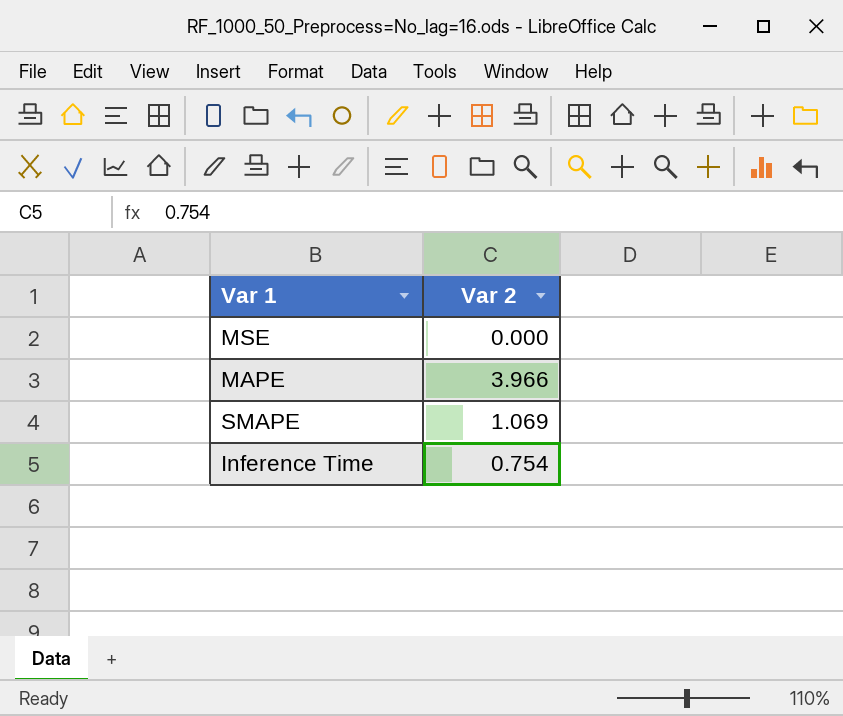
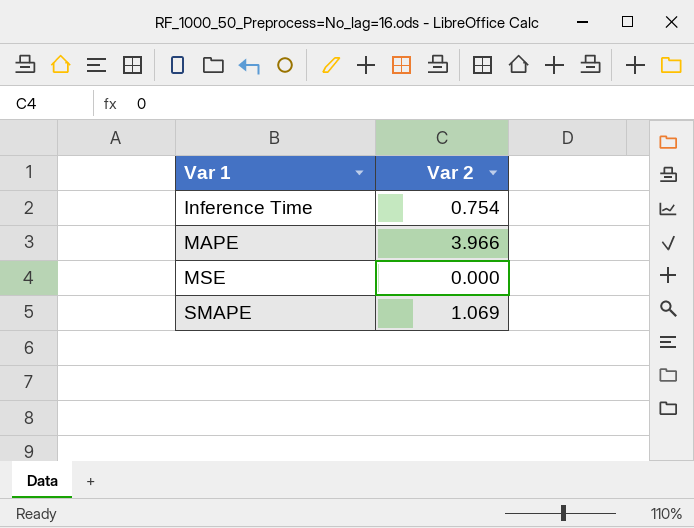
row order: none -> Var 1 ascending

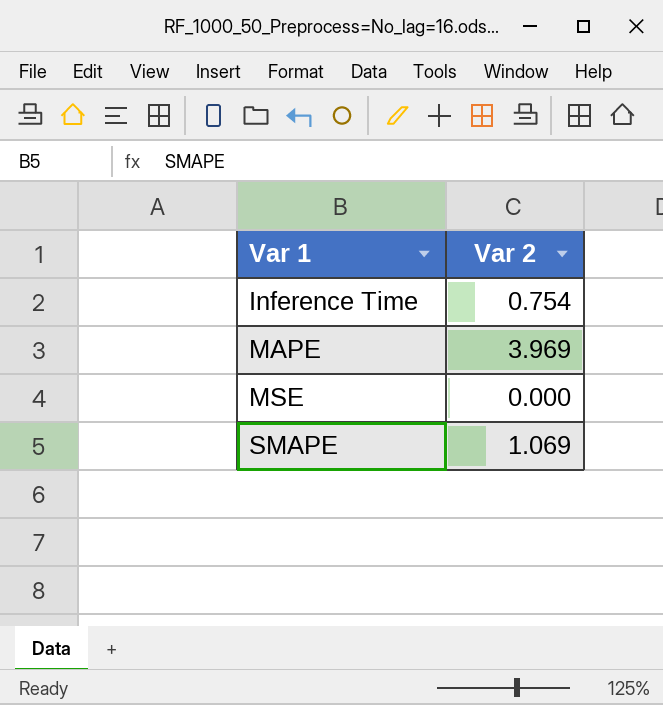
MAPE | Var 2: 3.966 -> 3.969

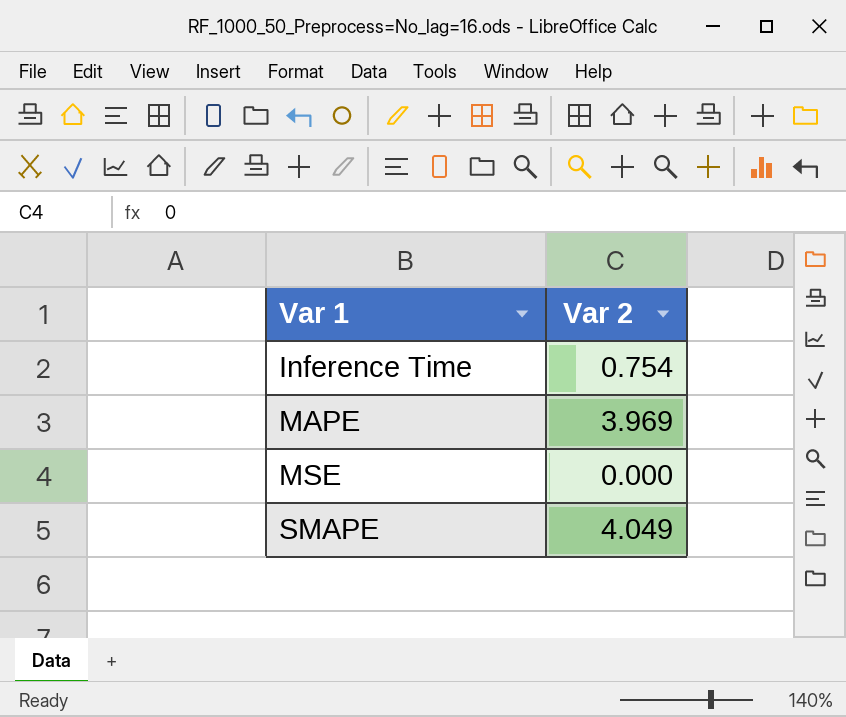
SMAPE | Var 2: 1.069 -> 4.049

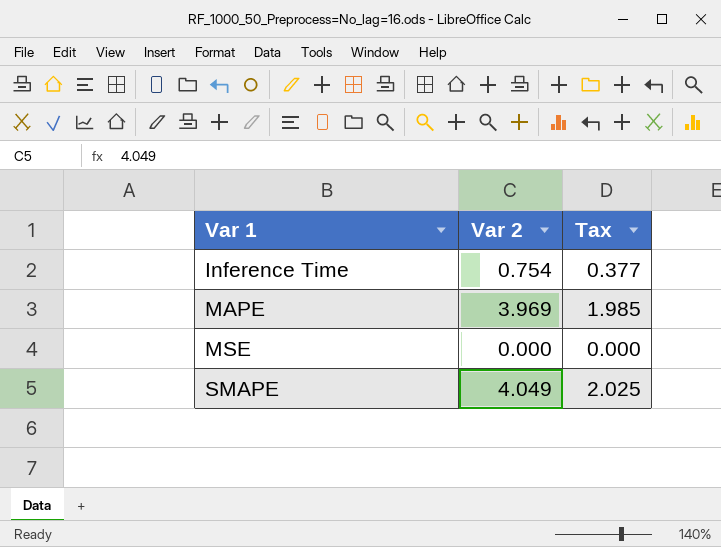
column Tax | formula: none -> [Var 2] * 0.5

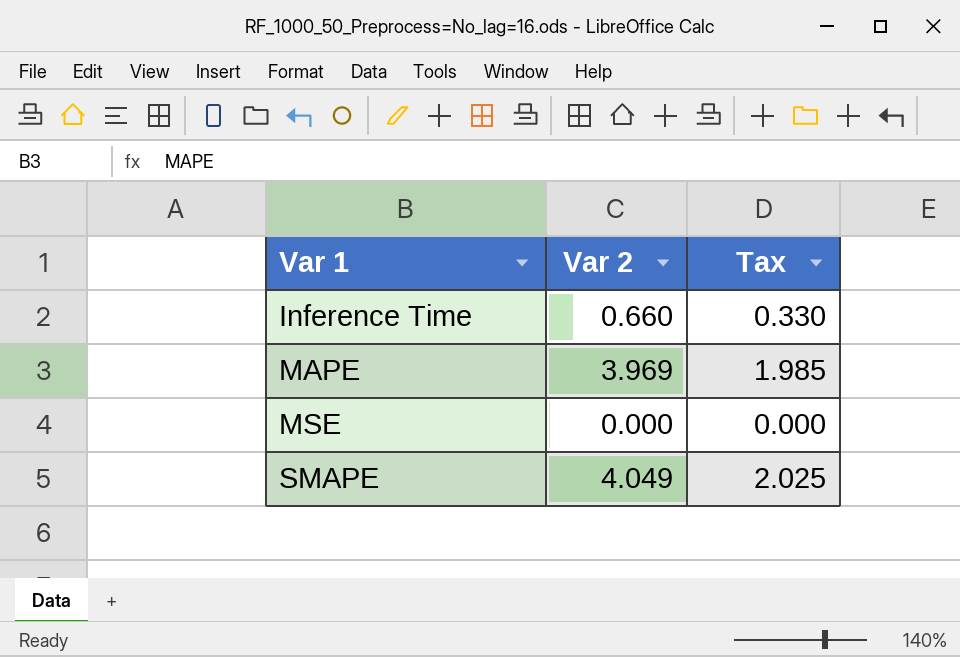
Inference Time | Var 2: 0.754 -> 0.660
Inference Time | Tax: 0.377 -> 0.330

